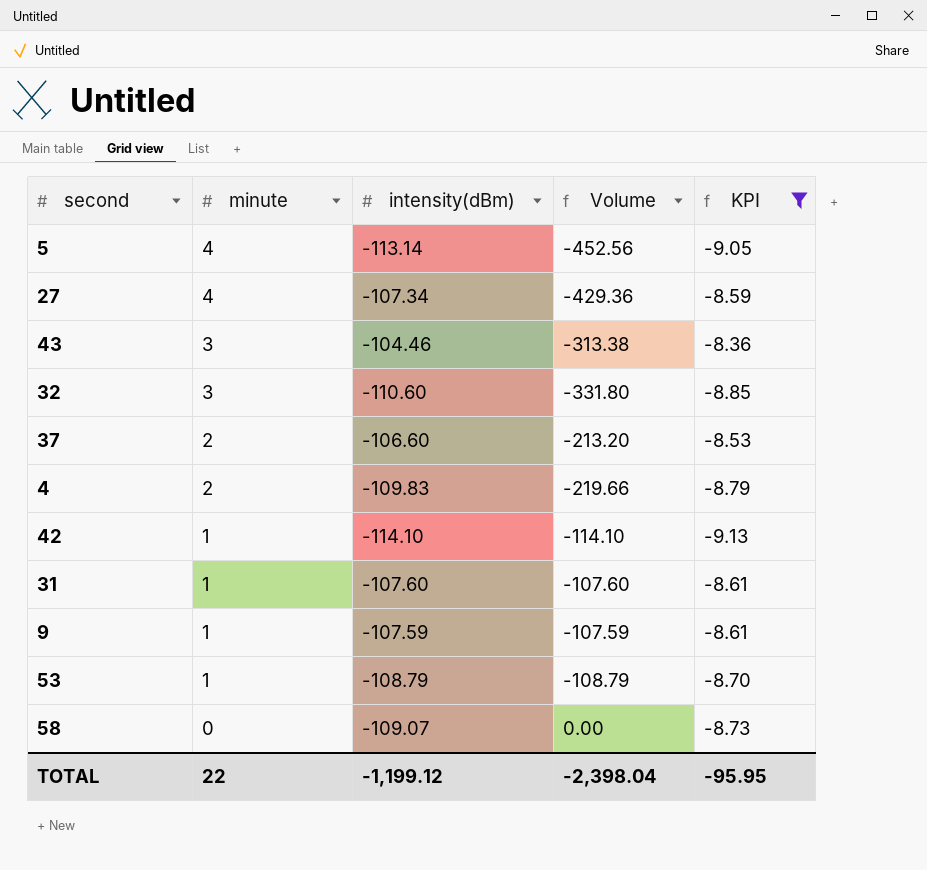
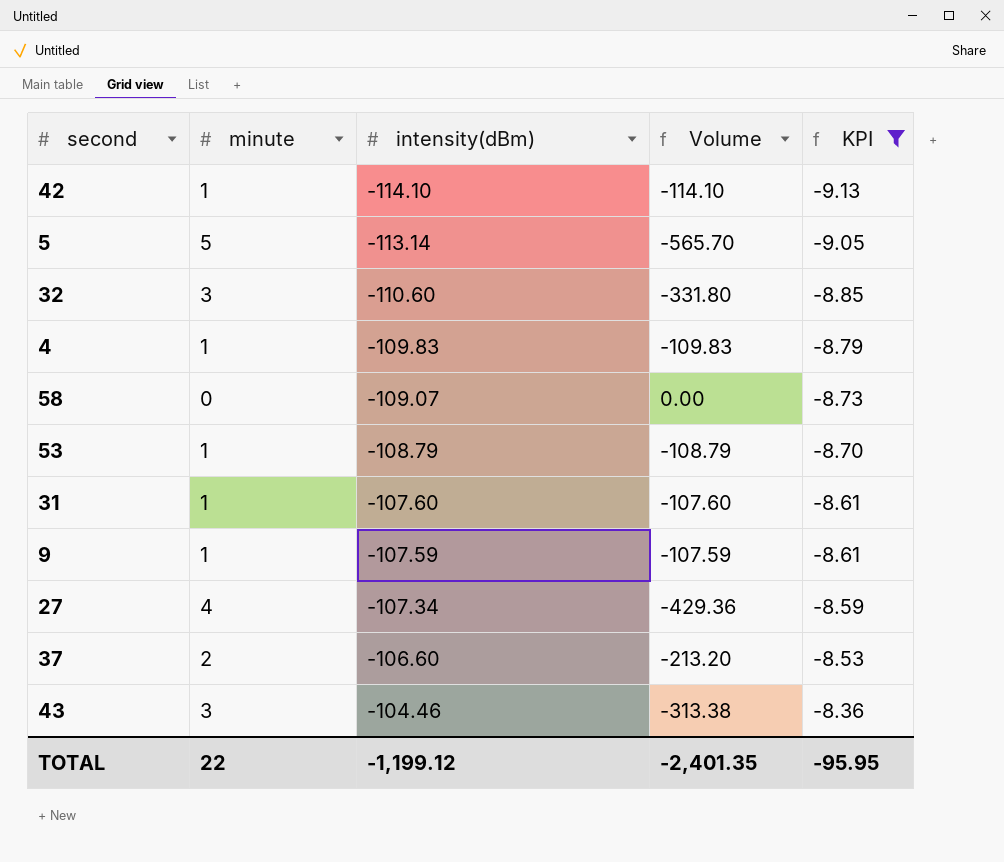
row order: minute descending -> intensity(dBm) ascending
5 | minute: 4 -> 5
5 | Volume: -452.56 -> -565.70
4 | minute: 2 -> 1
4 | Volume: -219.66 -> -109.83
TOTAL | Volume: -2,398.04 -> -2,401.35

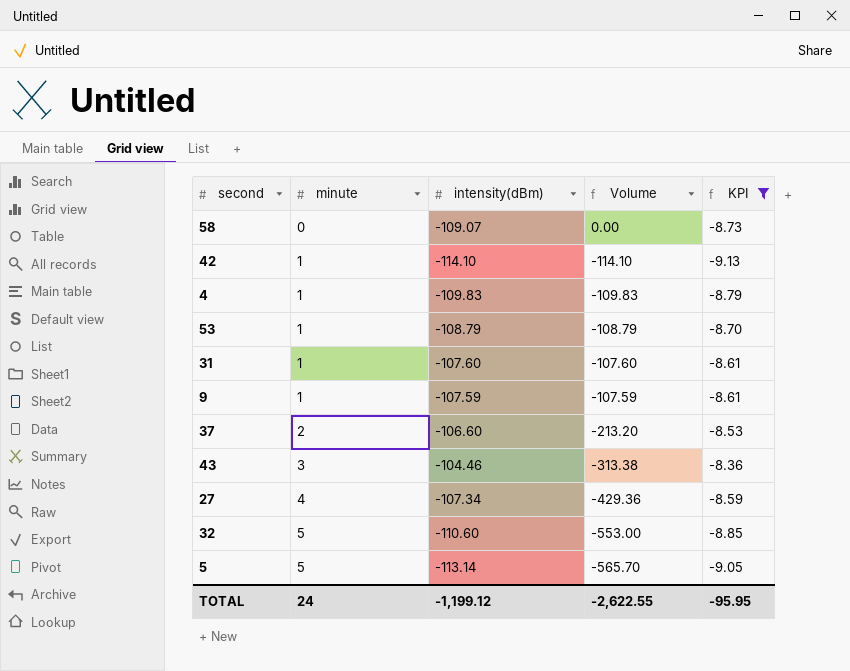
row order: intensity(dBm) ascending -> minute ascending
32 | minute: 3 -> 5
32 | Volume: -331.80 -> -553.00
TOTAL | minute: 22 -> 24
TOTAL | Volume: -2,401.35 -> -2,622.55

